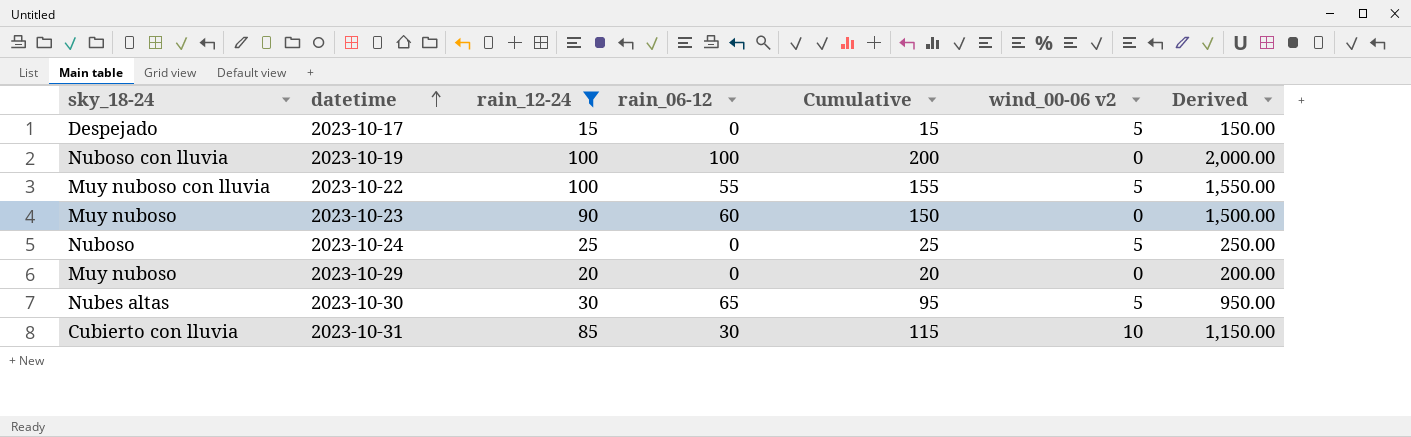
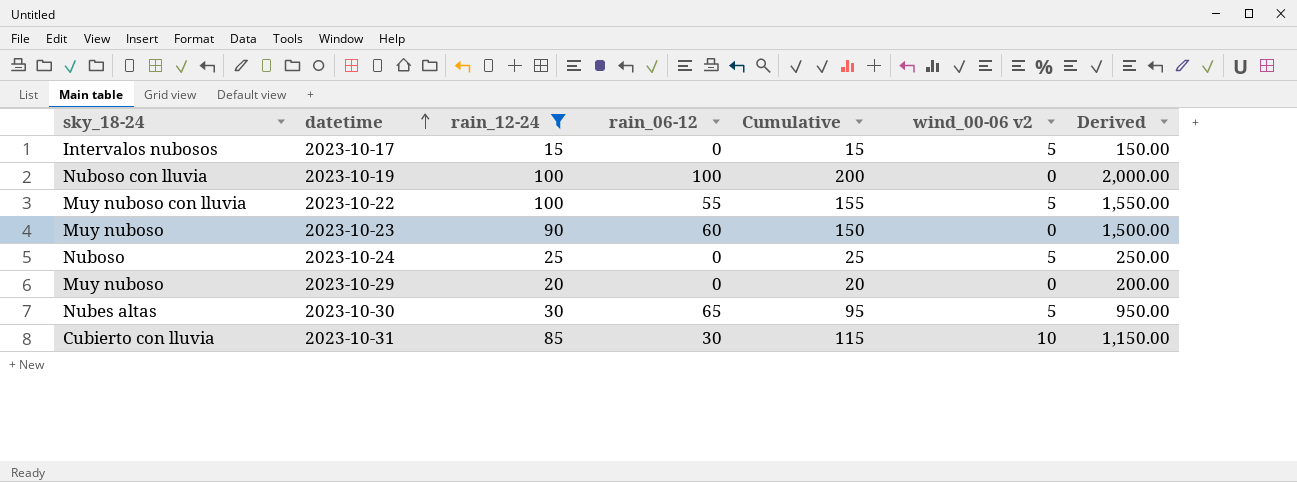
2023-10-17 | sky_18-24: Despejado -> Intervalos nubosos

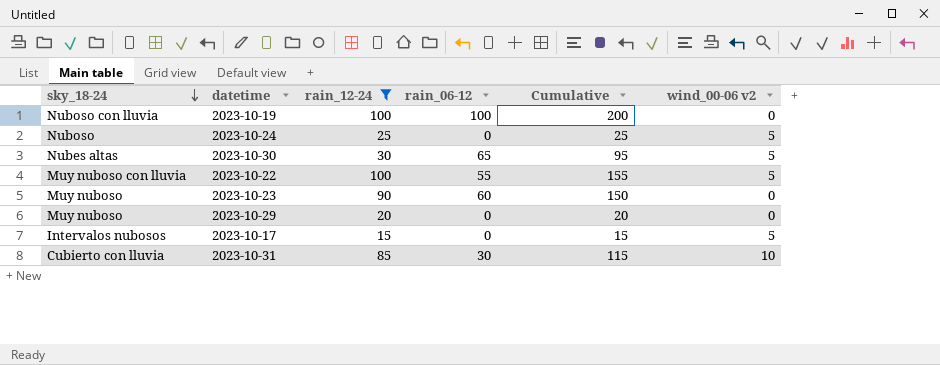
row order: datetime ascending -> sky_18-24 descending
column Derived | formula: [Cumulative] * 10 -> none

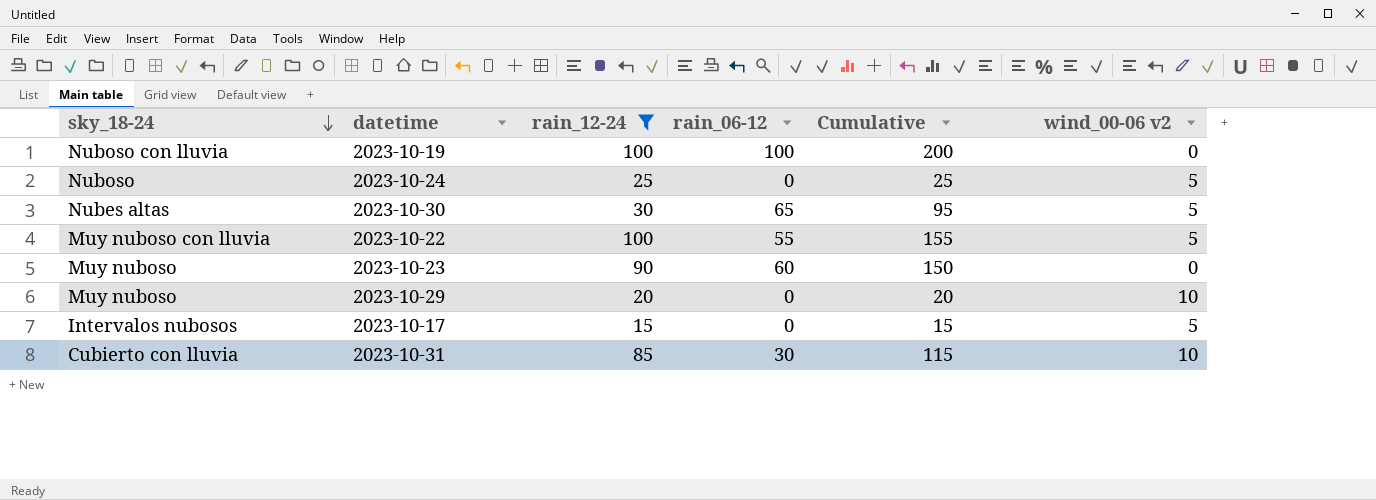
2023-10-29 | wind_00-06 v2: 0 -> 10

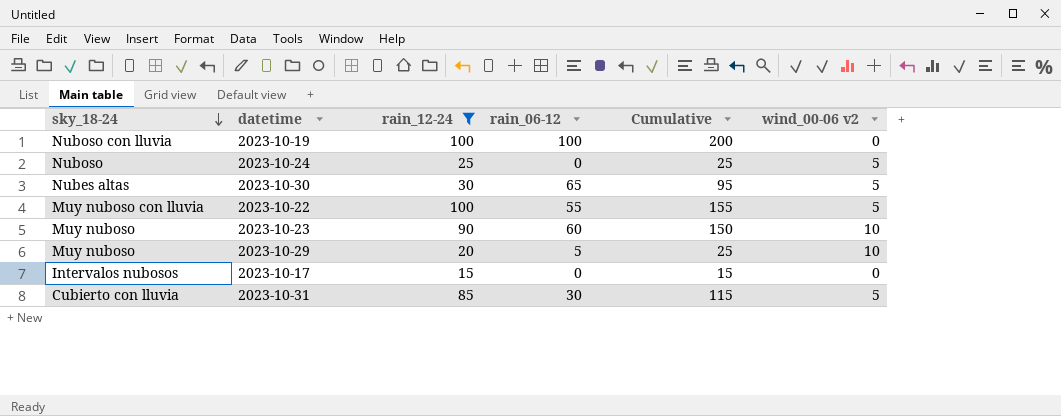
2023-10-23 | wind_00-06 v2: 0 -> 10
2023-10-29 | rain_06-12: 0 -> 5
2023-10-29 | Cumulative: 20 -> 25
2023-10-17 | wind_00-06 v2: 5 -> 0
2023-10-31 | wind_00-06 v2: 10 -> 5

